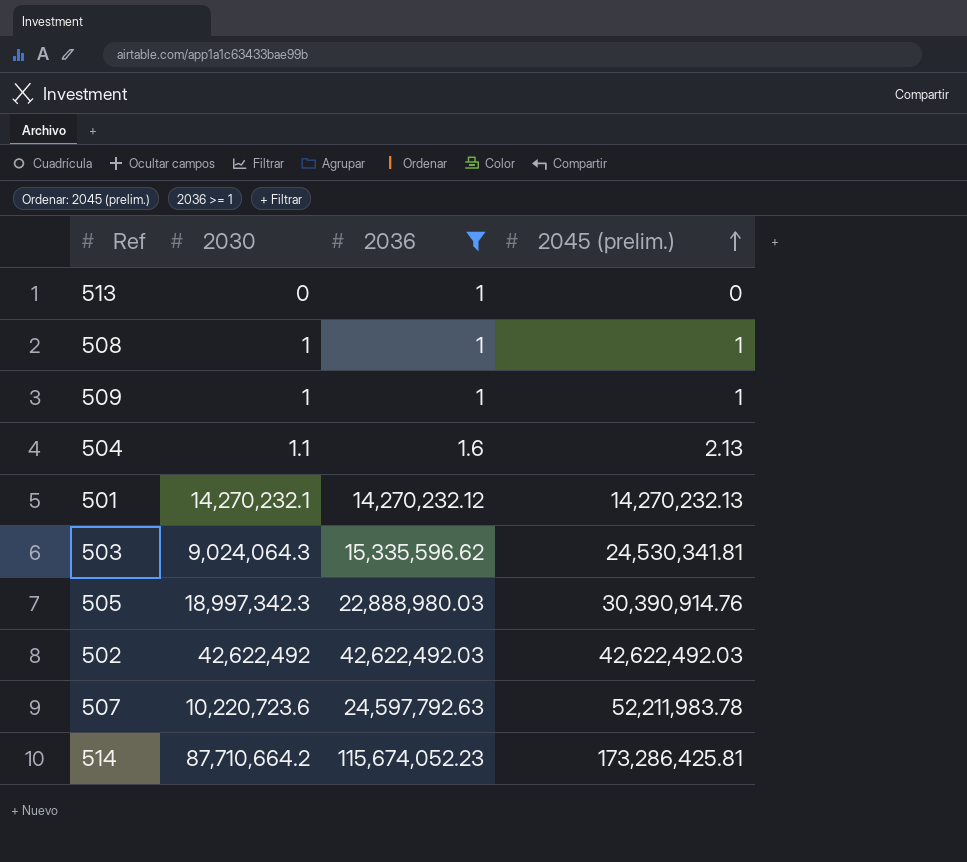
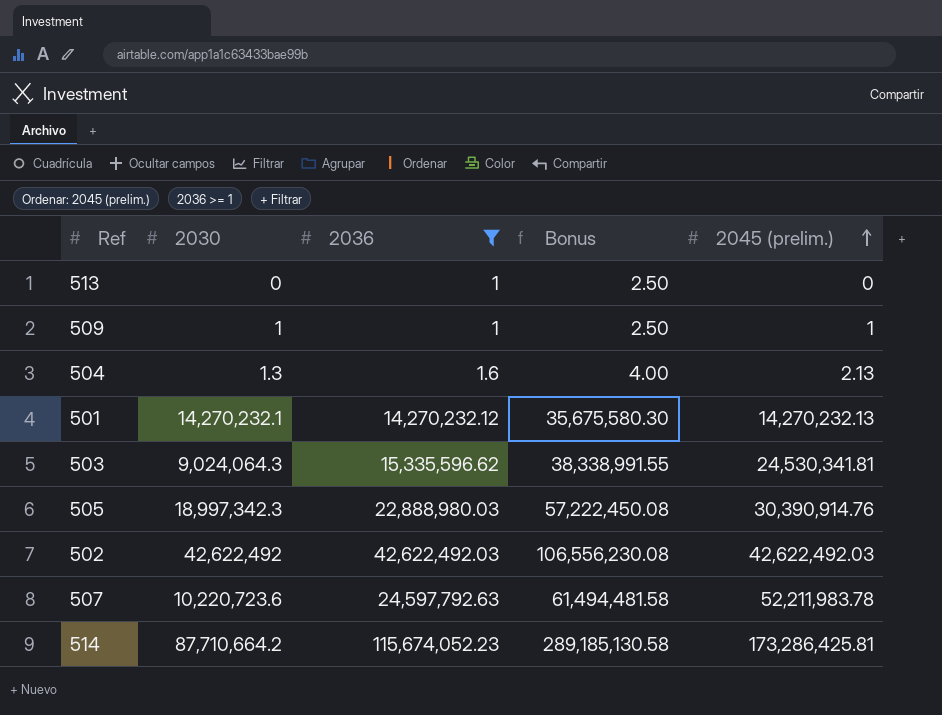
column Bonus | formula: none -> [2036] * 2.5
row 508: 1 | 1 | 1 -> none
504 | 2030: 1.1 -> 1.3

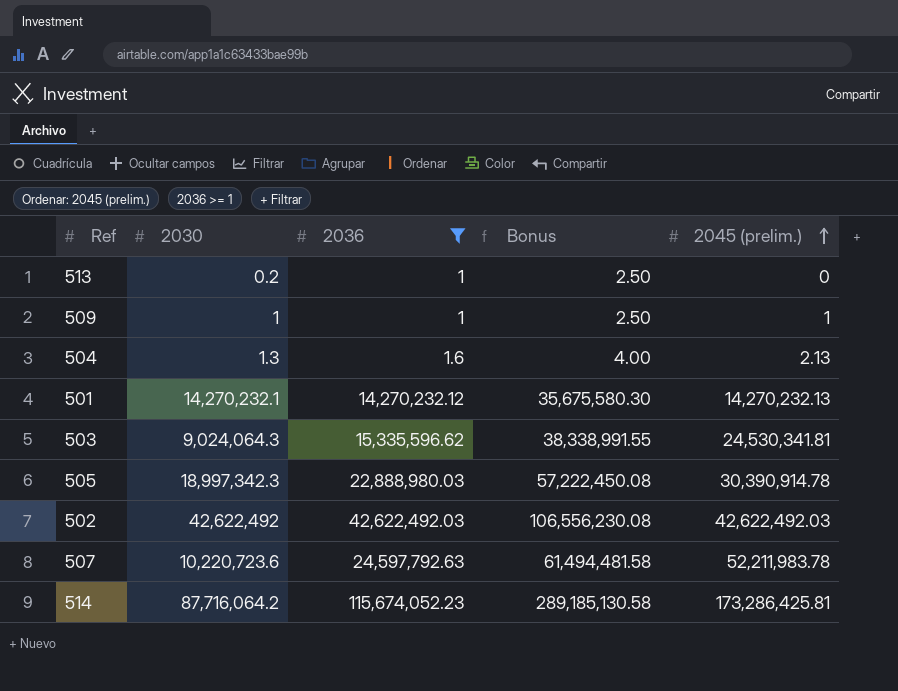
513 | 2030: 0 -> 0.2
505 | 2045 (prelim.): 30,390,914.76 -> 30,390,914.78
514 | 2030: 87,710,664.2 -> 87,716,064.2

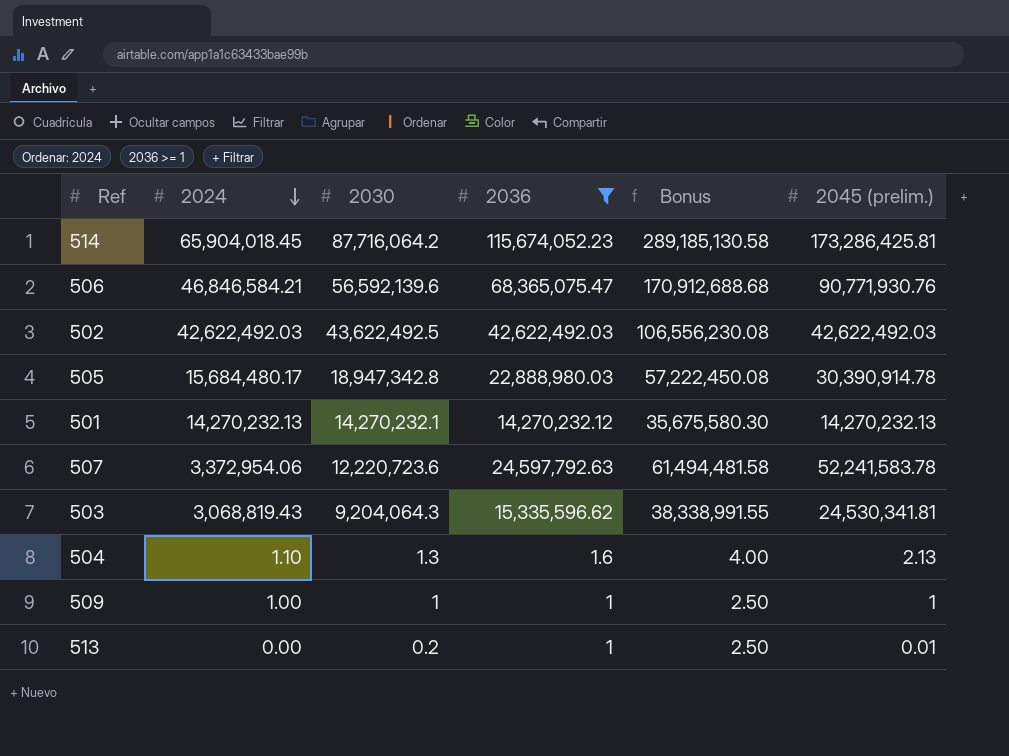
row order: 2045 (prelim.) ascending -> 2024 descending
column 2024 | position: none -> 2
row 506: none -> 46,846,584.21 | 56,592,139.6 | 68,365,075.47 | 170,912,688.68 | 90,771,930.76
502 | 2030: 42,622,492 -> 43,622,492.5
505 | 2030: 18,997,342.3 -> 18,947,342.8
507 | 2030: 10,220,723.6 -> 12,220,723.6
507 | 2045 (prelim.): 52,211,983.78 -> 52,241,583.78
503 | 2030: 9,024,064.3 -> 9,204,064.3
513 | 2045 (prelim.): 0 -> 0.01

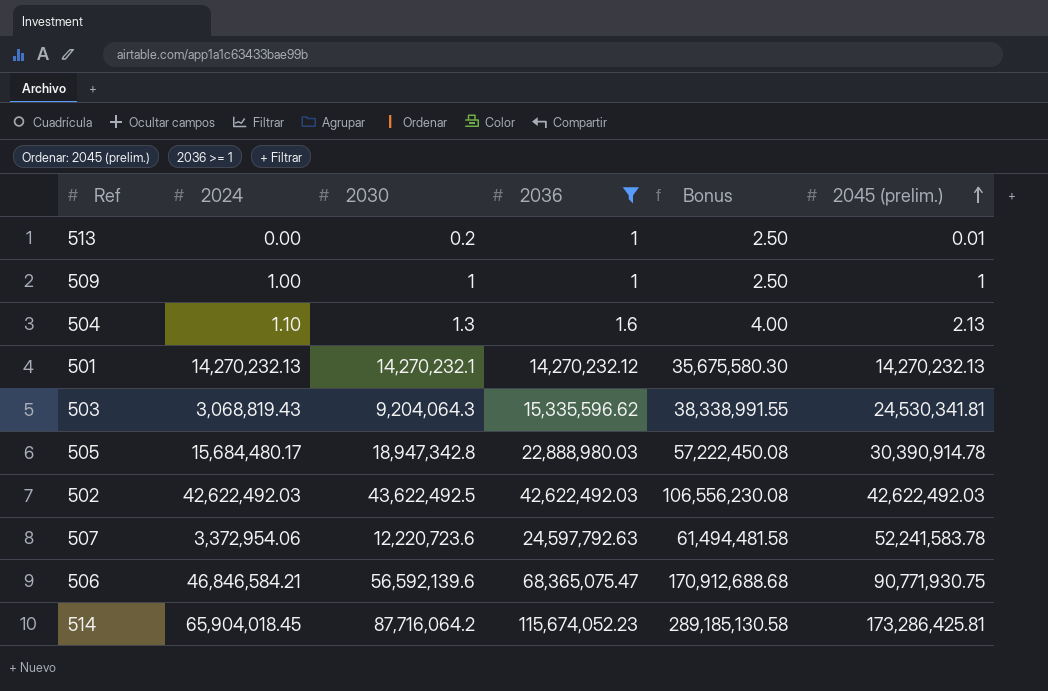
row order: 2024 descending -> 2045 (prelim.) ascending
506 | 2045 (prelim.): 90,771,930.76 -> 90,771,930.75

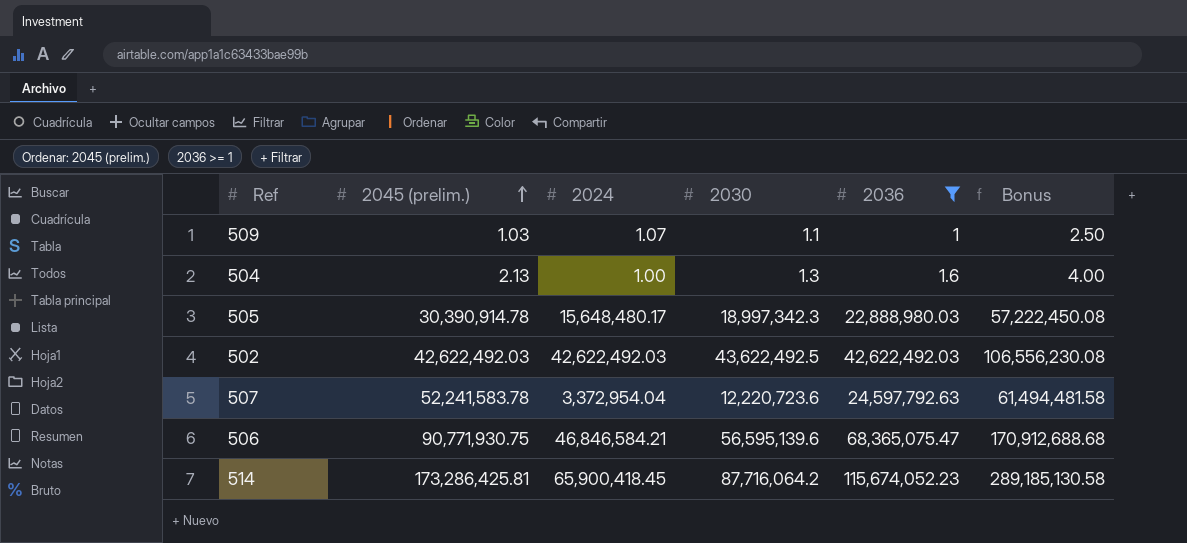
column 2045 (prelim.) | position: 6 -> 2
row 513: 0.00 | 0.2 | 1 | 2.50 | 0.01 -> none
row 501: 14,270,232.13 | 14,270,232.1 | 14,270,232.12 | 35,675,580.30 | 14,270,232.13 -> none
row 503: 3,068,819.43 | 9,204,064.3 | 15,335,596.62 | 38,338,991.55 | 24,530,341.81 -> none
509 | 2045 (prelim.): 1 -> 1.03
509 | 2024: 1.00 -> 1.07
509 | 2030: 1 -> 1.1
504 | 2024: 1.10 -> 1.00
505 | 2024: 15,684,480.17 -> 15,648,480.17
505 | 2030: 18,947,342.8 -> 18,997,342.3
507 | 2024: 3,372,954.06 -> 3,372,954.04
506 | 2030: 56,592,139.6 -> 56,595,139.6
514 | 2024: 65,904,018.45 -> 65,900,418.45

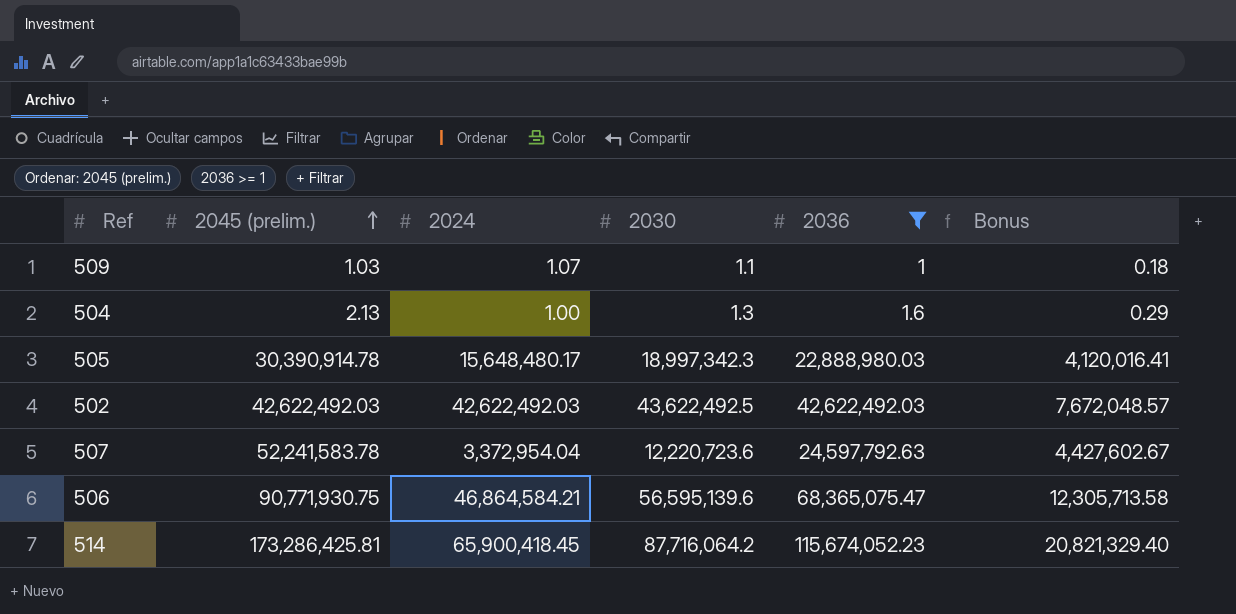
column Bonus | formula: [2036] * 2.5 -> [2036] * 0.18
506 | 2024: 46,846,584.21 -> 46,864,584.21

